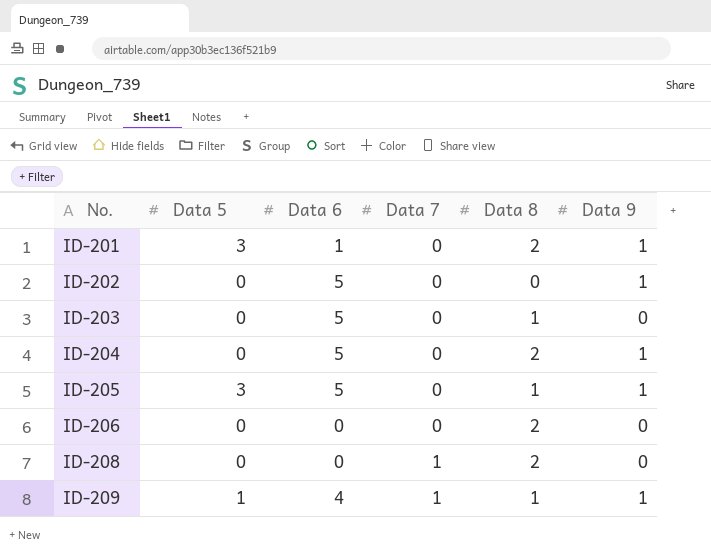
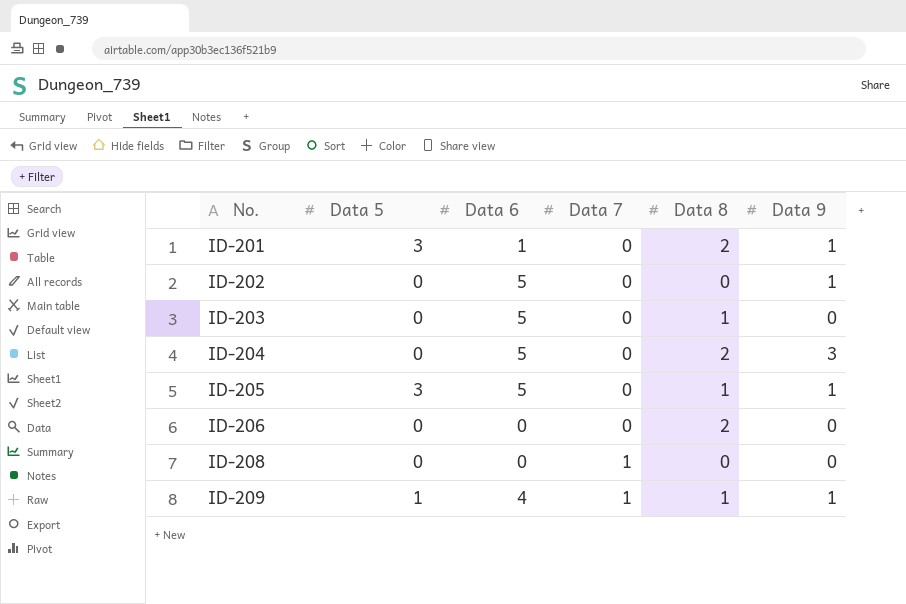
ID-204 | Data 9: 1 -> 3
ID-208 | Data 8: 2 -> 0

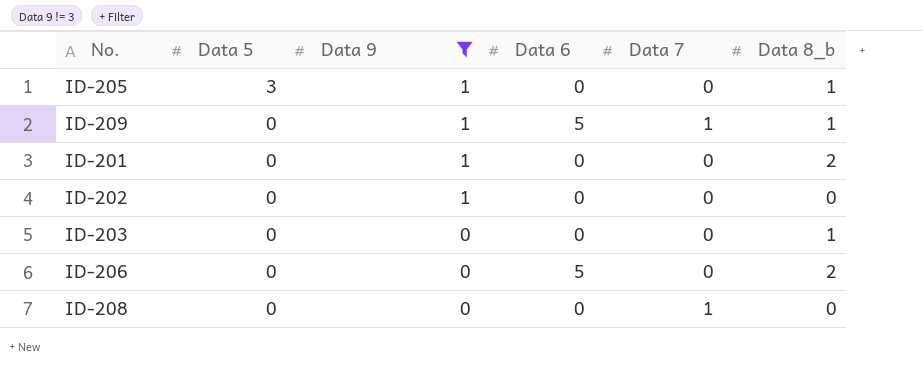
filter: none -> Data 9 != 3
row order: No. ascending -> Data 5 descending
column Data 9 | position: 6 -> 3
column name: Data 8 -> Data 8_b
ID-205 | Data 6: 5 -> 0
ID-209 | Data 5: 1 -> 0
ID-209 | Data 6: 4 -> 5
ID-201 | Data 5: 3 -> 0
ID-201 | Data 6: 1 -> 0
ID-202 | Data 6: 5 -> 0
ID-203 | Data 6: 5 -> 0
ID-206 | Data 6: 0 -> 5

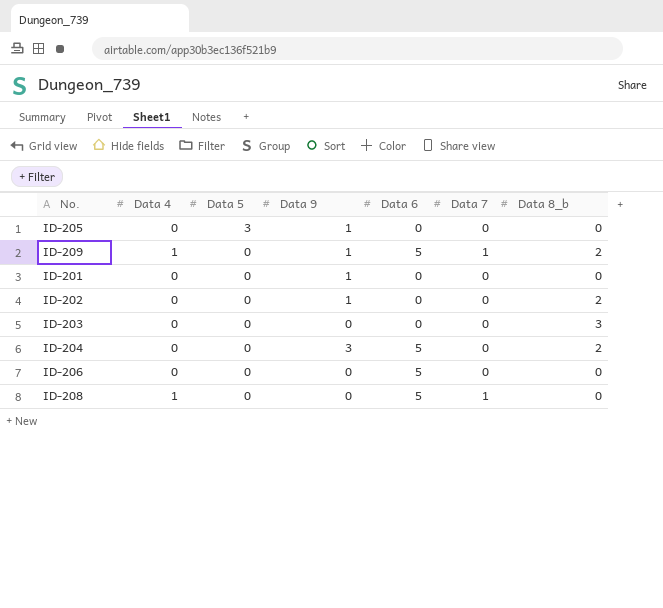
filter: Data 9 != 3 -> none
column Data 4 | position: none -> 2
ID-205 | Data 8_b: 1 -> 0
ID-209 | Data 8_b: 1 -> 2
ID-201 | Data 8_b: 2 -> 0
ID-202 | Data 8_b: 0 -> 2
ID-203 | Data 8_b: 1 -> 3
ID-206 | Data 8_b: 2 -> 0
ID-208 | Data 6: 0 -> 5

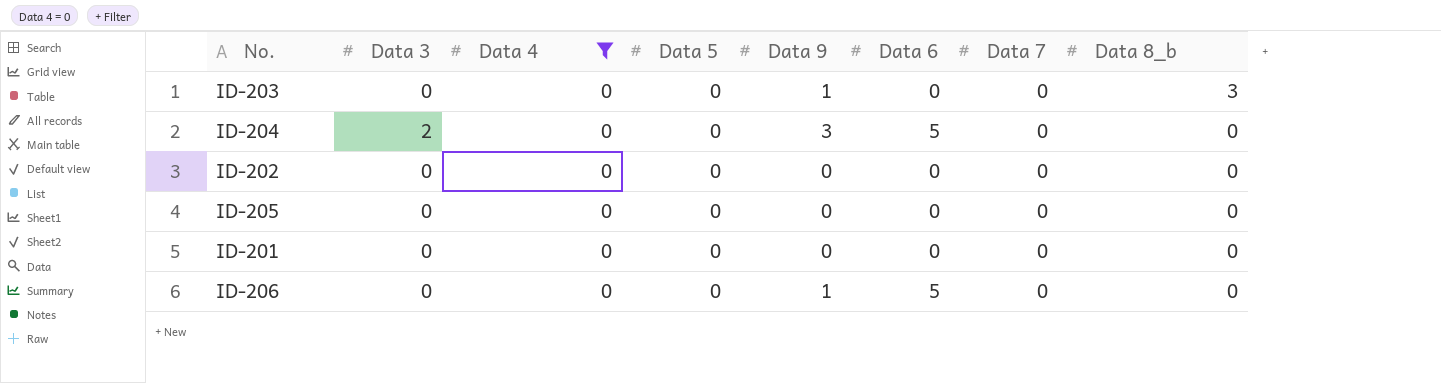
filter: none -> Data 4 = 0
row order: Data 5 descending -> Data 8_b descending
column Data 3 | position: none -> 2
ID-203 | Data 9: 0 -> 1
ID-204 | Data 8_b: 2 -> 0
ID-202 | Data 9: 1 -> 0
ID-202 | Data 8_b: 2 -> 0
ID-205 | Data 5: 3 -> 0
ID-205 | Data 9: 1 -> 0
ID-201 | Data 9: 1 -> 0
ID-206 | Data 9: 0 -> 1

